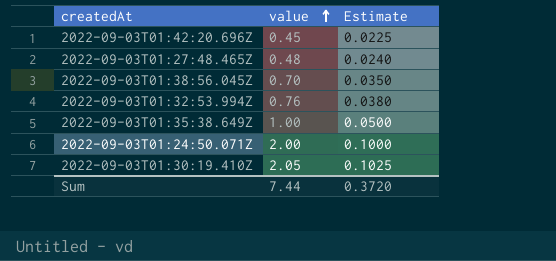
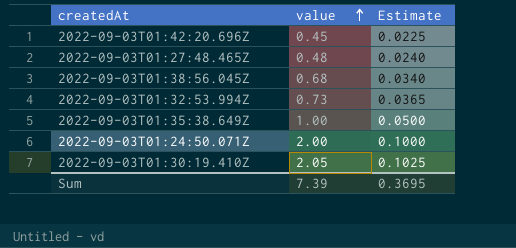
2022-09-03T01:38:56.045Z | value: 0.70 -> 0.68
2022-09-03T01:38:56.045Z | Estimate: 0.0350 -> 0.0340
2022-09-03T01:32:53.994Z | value: 0.76 -> 0.73
2022-09-03T01:32:53.994Z | Estimate: 0.0380 -> 0.0365
Sum | value: 7.44 -> 7.39
Sum | Estimate: 0.3720 -> 0.3695

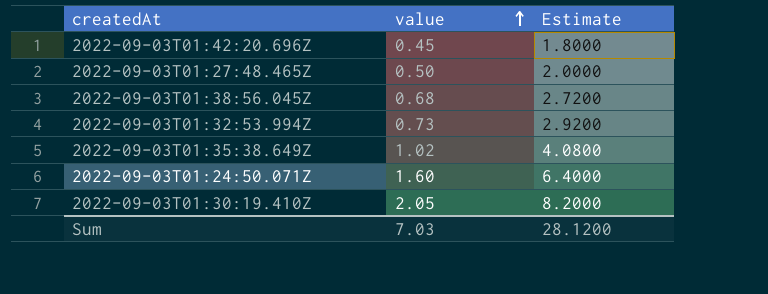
column Estimate | formula: [value] * 0.05 -> [value] * 4
2022-09-03T01:27:48.465Z | value: 0.48 -> 0.50
2022-09-03T01:35:38.649Z | value: 1.00 -> 1.02
2022-09-03T01:24:50.071Z | value: 2.00 -> 1.60
Sum | value: 7.39 -> 7.03
Sum | Estimate: 0.3695 -> 28.1200

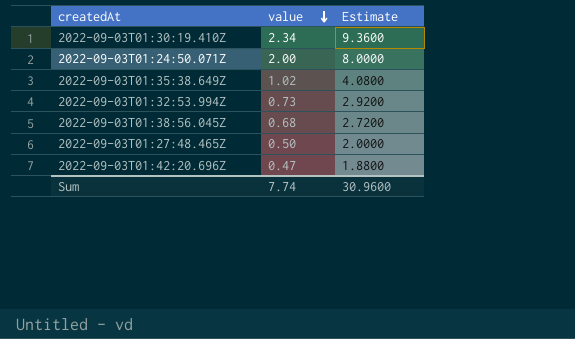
row order: value ascending -> value descending
2022-09-03T01:30:19.410Z | value: 2.05 -> 2.34
2022-09-03T01:30:19.410Z | Estimate: 8.2000 -> 9.3600
2022-09-03T01:24:50.071Z | value: 1.60 -> 2.00
2022-09-03T01:24:50.071Z | Estimate: 6.4000 -> 8.0000
2022-09-03T01:42:20.696Z | value: 0.45 -> 0.47
2022-09-03T01:42:20.696Z | Estimate: 1.8000 -> 1.8800
Sum | value: 7.03 -> 7.74
Sum | Estimate: 28.1200 -> 30.9600

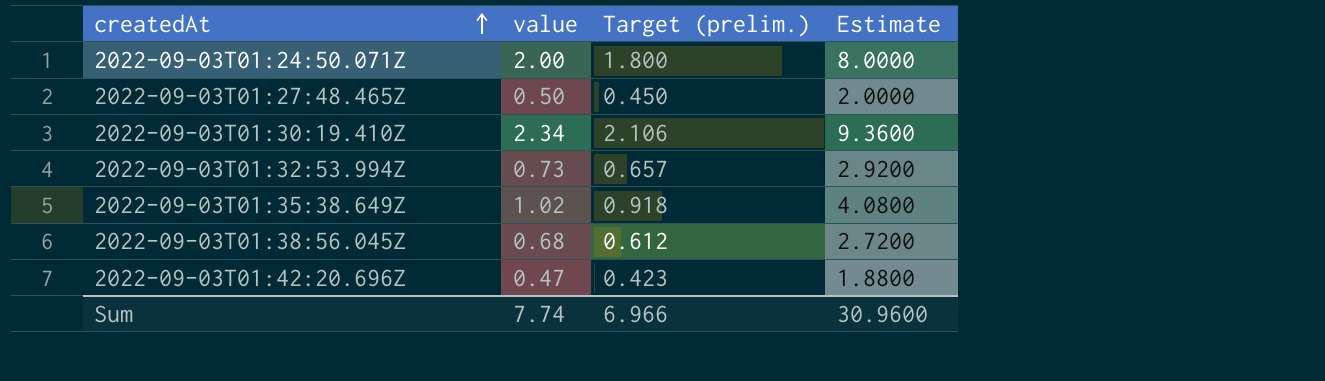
row order: value descending -> createdAt ascending
column Target (prelim.) | formula: none -> [value] * 0.9

